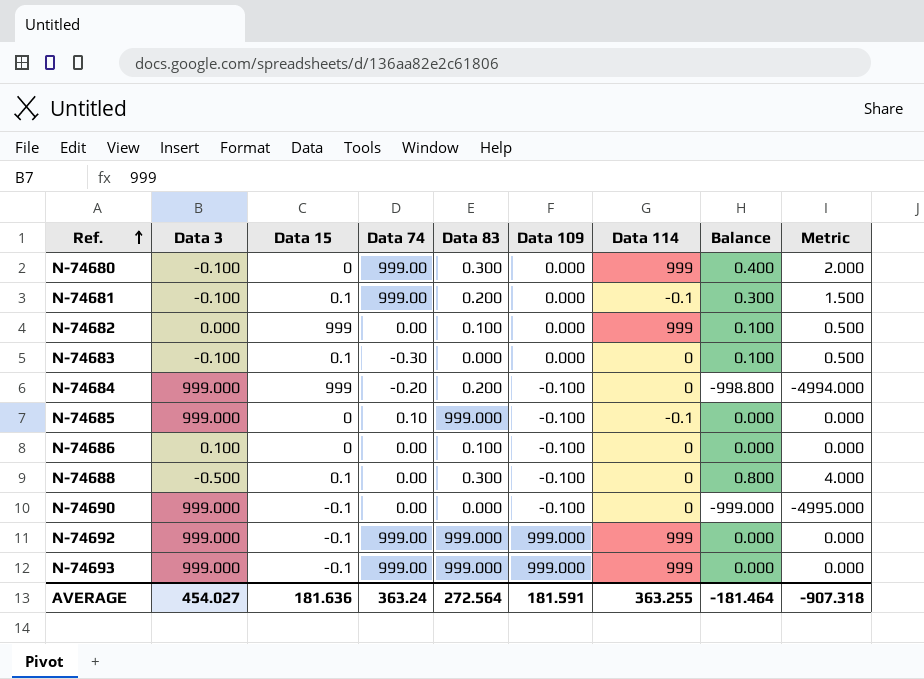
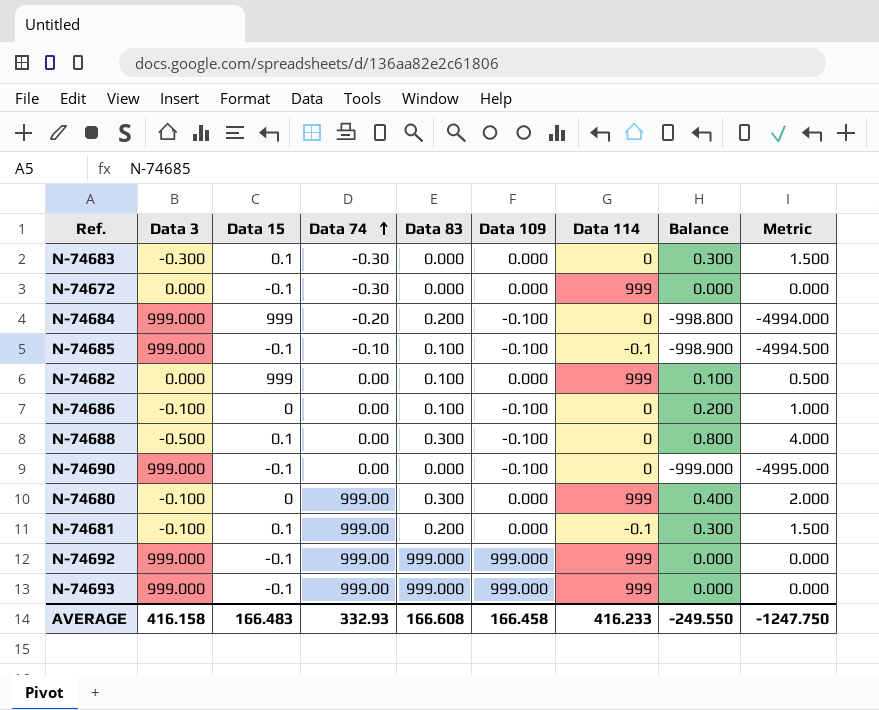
row order: Ref. ascending -> Data 74 ascending
N-74683 | Data 3: -0.100 -> -0.300
N-74683 | Balance: 0.100 -> 0.300
N-74683 | Metric: 0.500 -> 1.500
row N-74672: none -> 0.000 | -0.1 | -0.30 | 0.000 | 0.000 | 999 | 0.000 | 0.000
N-74685 | Data 15: 0 -> -0.1
N-74685 | Data 74: 0.10 -> -0.10
N-74685 | Data 83: 999.000 -> 0.100
N-74685 | Balance: 0.000 -> -998.900
N-74685 | Metric: 0.000 -> -4994.500
N-74686 | Data 3: 0.100 -> -0.100
N-74686 | Balance: 0.000 -> 0.200
N-74686 | Metric: 0.000 -> 1.000
AVERAGE | Data 3: 454.027 -> 416.158
AVERAGE | Data 15: 181.636 -> 166.483
AVERAGE | Data 74: 363.24 -> 332.93
AVERAGE | Data 83: 272.564 -> 166.608
AVERAGE | Data 109: 181.591 -> 166.458
AVERAGE | Data 114: 363.255 -> 416.233
AVERAGE | Balance: -181.464 -> -249.550
AVERAGE | Metric: -907.318 -> -1247.750

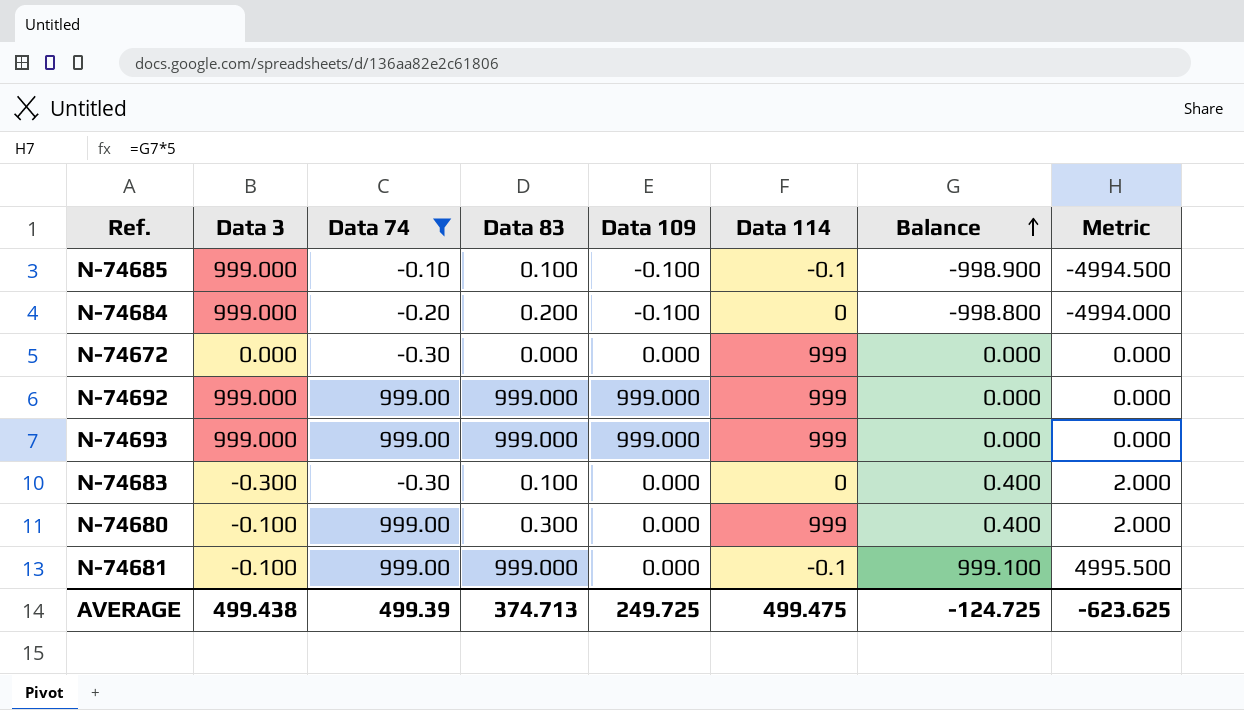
filter: none -> Data 74 != 0.00
row order: Data 74 ascending -> Balance ascending
column Data 15 | position: 3 -> none
N-74683 | Data 83: 0.000 -> 0.100
N-74683 | Balance: 0.300 -> 0.400
N-74683 | Metric: 1.500 -> 2.000
N-74681 | Data 83: 0.200 -> 999.000
N-74681 | Balance: 0.300 -> 999.100
N-74681 | Metric: 1.500 -> 4995.500
AVERAGE | Data 3: 416.158 -> 499.438
AVERAGE | Data 74: 332.93 -> 499.39
AVERAGE | Data 83: 166.608 -> 374.713
AVERAGE | Data 109: 166.458 -> 249.725
AVERAGE | Data 114: 416.233 -> 499.475
AVERAGE | Balance: -249.550 -> -124.725
AVERAGE | Metric: -1247.750 -> -623.625

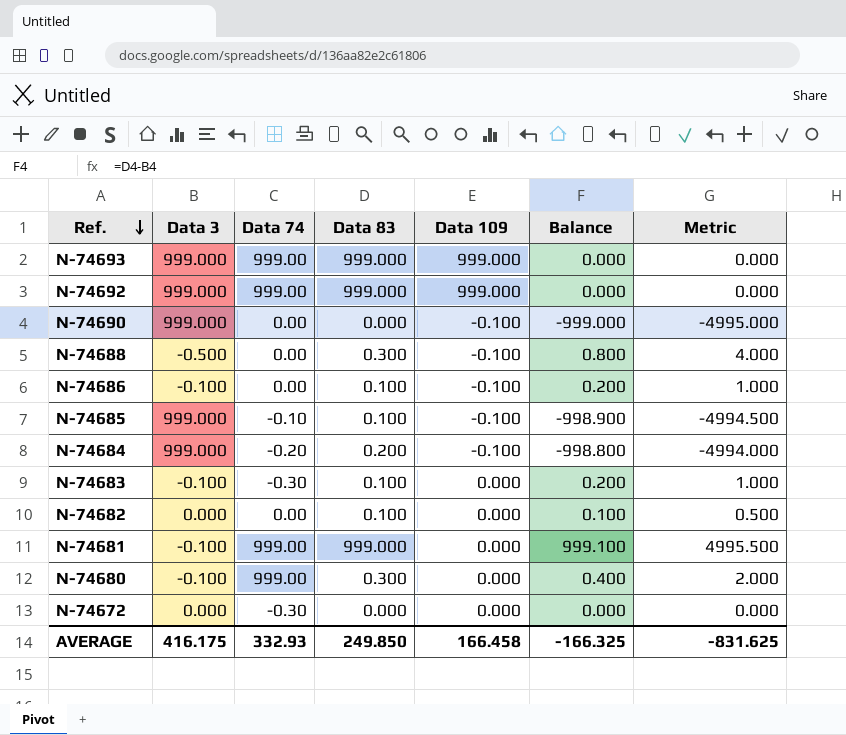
filter: Data 74 != 0.00 -> none
row order: Balance ascending -> Ref. descending
column Data 114 | position: 6 -> none
N-74683 | Data 3: -0.300 -> -0.100
N-74683 | Balance: 0.400 -> 0.200
N-74683 | Metric: 2.000 -> 1.000
AVERAGE | Data 3: 499.438 -> 416.175
AVERAGE | Data 74: 499.39 -> 332.93
AVERAGE | Data 83: 374.713 -> 249.850
AVERAGE | Data 109: 249.725 -> 166.458
AVERAGE | Balance: -124.725 -> -166.325
AVERAGE | Metric: -623.625 -> -831.625

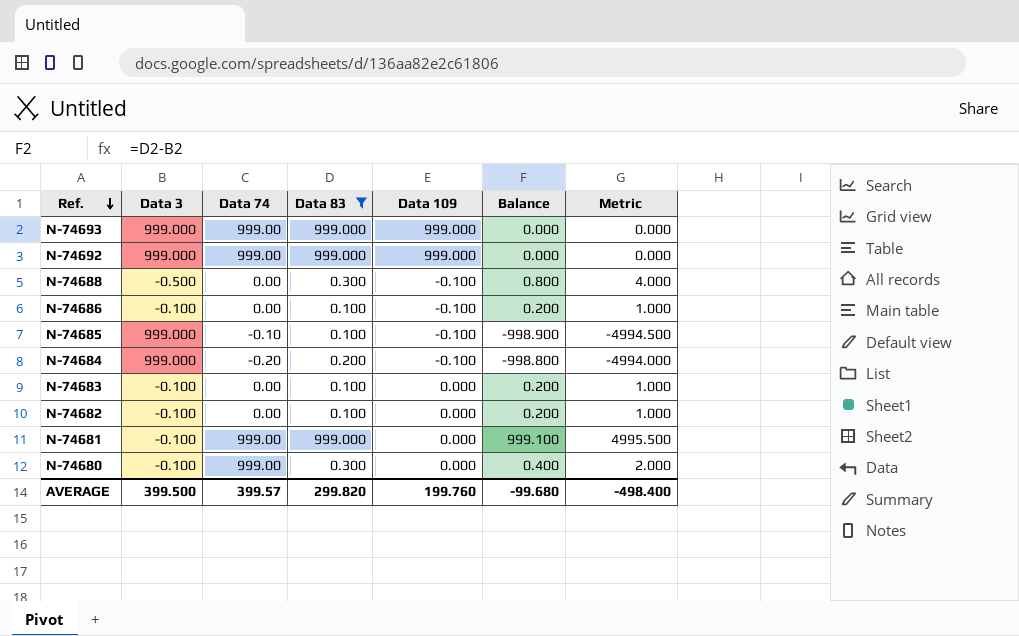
filter: none -> Data 83 != 0.000
N-74683 | Data 74: -0.30 -> 0.00
N-74682 | Data 3: 0.000 -> -0.100
N-74682 | Balance: 0.100 -> 0.200
N-74682 | Metric: 0.500 -> 1.000
AVERAGE | Data 3: 416.175 -> 399.500
AVERAGE | Data 74: 332.93 -> 399.57
AVERAGE | Data 83: 249.850 -> 299.820
AVERAGE | Data 109: 166.458 -> 199.760
AVERAGE | Balance: -166.325 -> -99.680
AVERAGE | Metric: -831.625 -> -498.400

